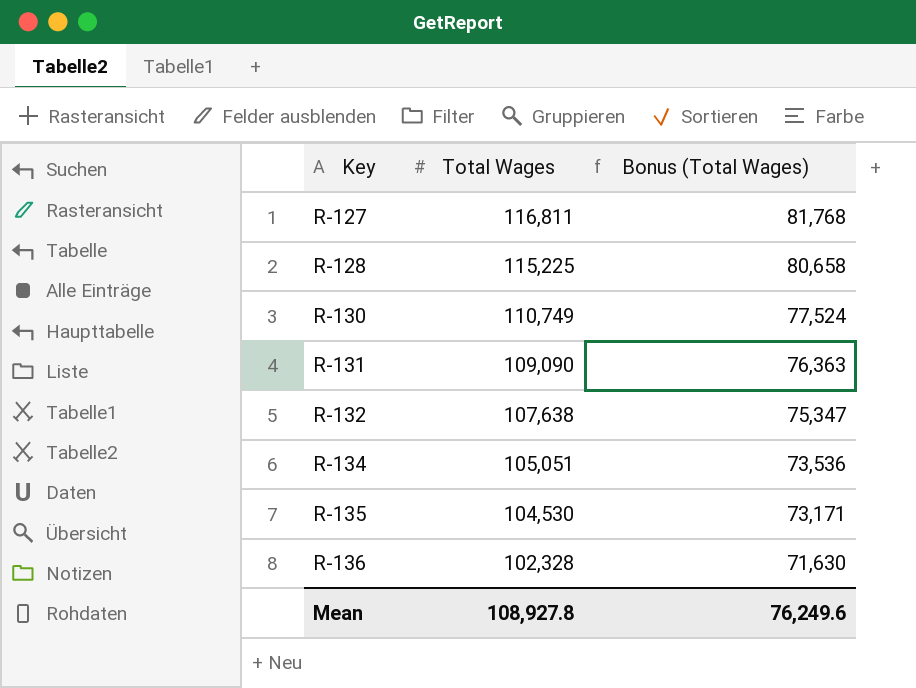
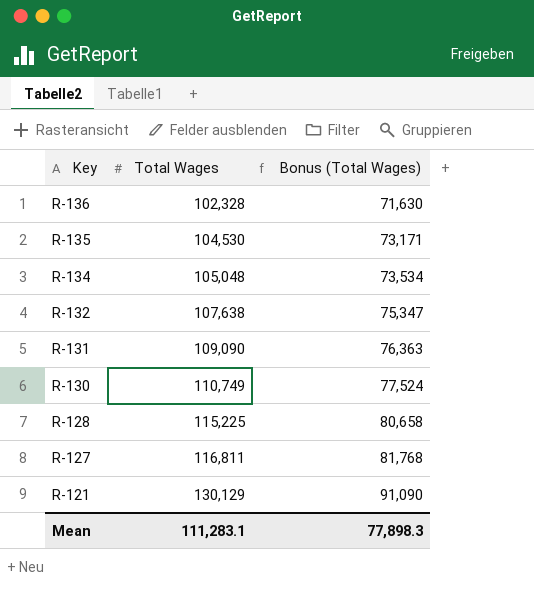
row order: Key ascending -> Key descending
R-134 | Total Wages: 105,051 -> 105,048
R-134 | Bonus (Total Wages): 73,536 -> 73,534
row R-121: none -> 130,129 | 91,090
Mean | Total Wages: 108,927.8 -> 111,283.1
Mean | Bonus (Total Wages): 76,249.6 -> 77,898.3

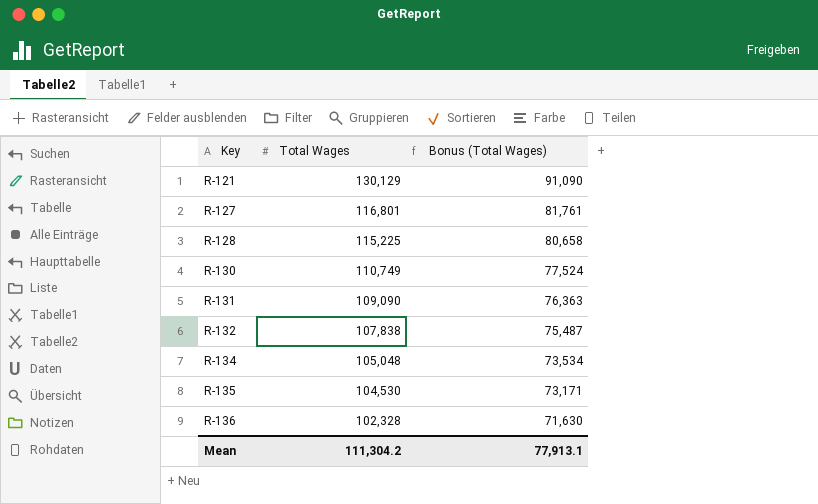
row order: Key descending -> Key ascending
R-127 | Total Wages: 116,811 -> 116,801
R-127 | Bonus (Total Wages): 81,768 -> 81,761
R-132 | Total Wages: 107,638 -> 107,838
R-132 | Bonus (Total Wages): 75,347 -> 75,487
Mean | Total Wages: 111,283.1 -> 111,304.2
Mean | Bonus (Total Wages): 77,898.3 -> 77,913.1

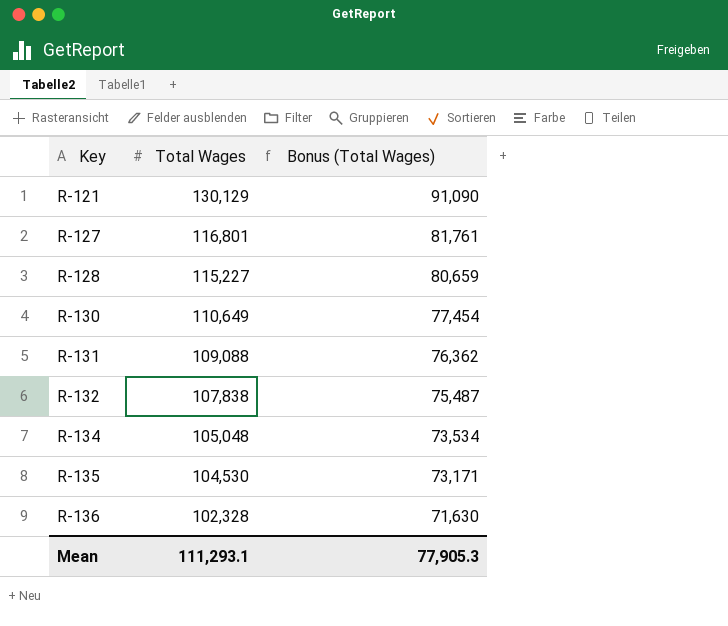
R-128 | Total Wages: 115,225 -> 115,227
R-128 | Bonus (Total Wages): 80,658 -> 80,659
R-130 | Total Wages: 110,749 -> 110,649
R-130 | Bonus (Total Wages): 77,524 -> 77,454
R-131 | Total Wages: 109,090 -> 109,088
R-131 | Bonus (Total Wages): 76,363 -> 76,362
Mean | Total Wages: 111,304.2 -> 111,293.1
Mean | Bonus (Total Wages): 77,913.1 -> 77,905.3

